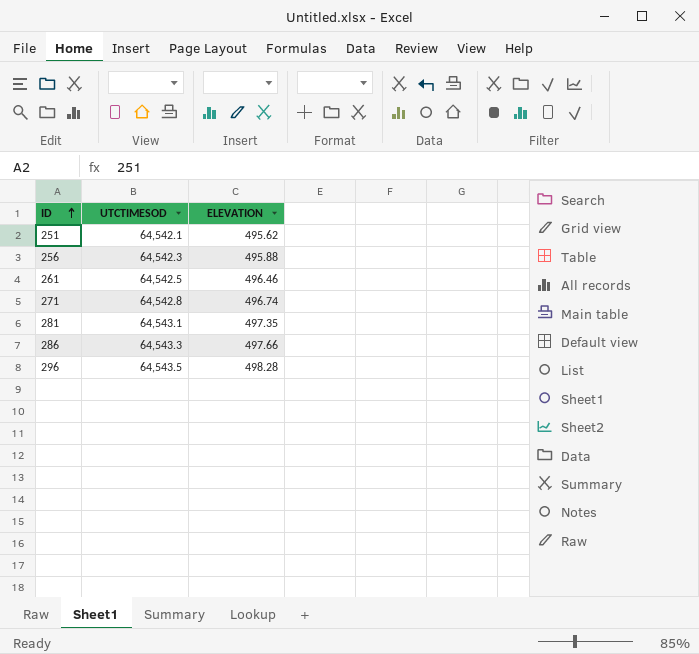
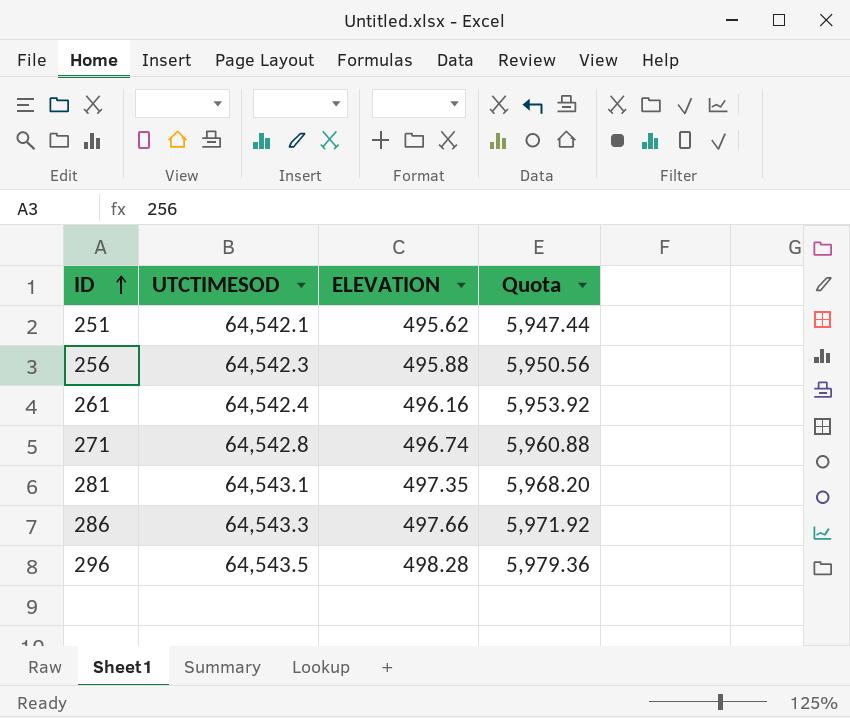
column Quota | formula: none -> [ELEVATION] * 12
261 | UTCTIMESOD: 64,542.5 -> 64,542.4
261 | ELEVATION: 496.46 -> 496.16

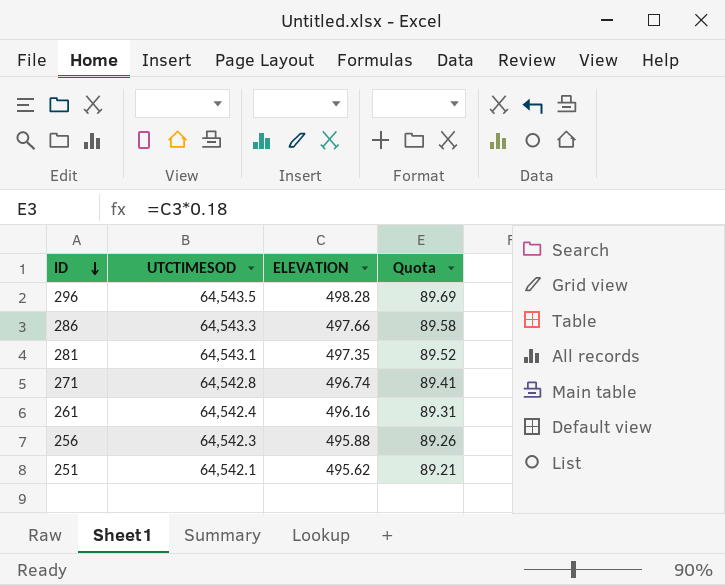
row order: ID ascending -> ID descending
column Quota | formula: [ELEVATION] * 12 -> [ELEVATION] * 0.18

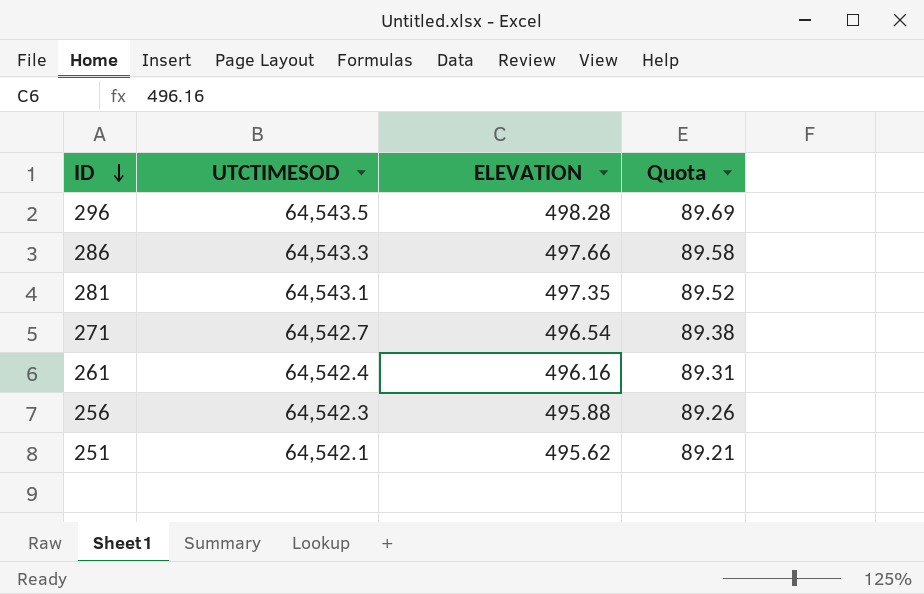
271 | UTCTIMESOD: 64,542.8 -> 64,542.7
271 | ELEVATION: 496.74 -> 496.54
271 | Quota: 89.41 -> 89.38

